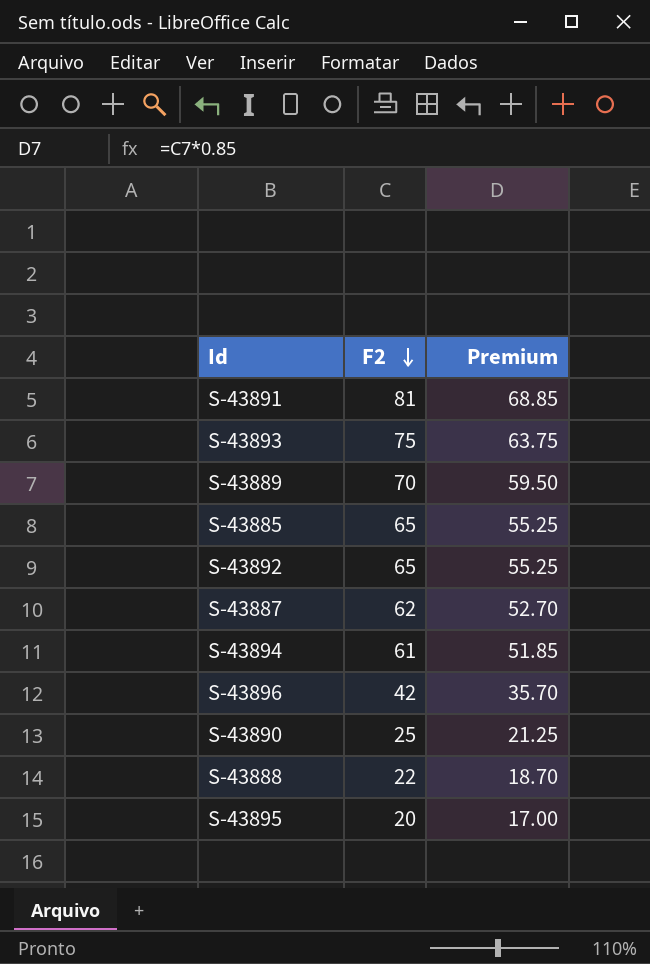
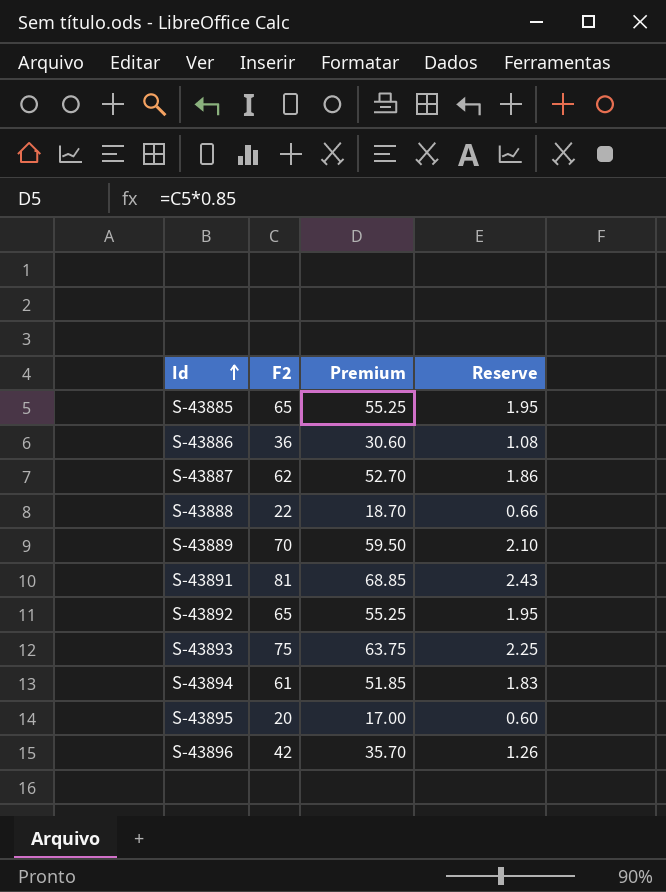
row order: F2 descending -> Id ascending
column Reserve | formula: none -> [F2] * 0.03
row S-43890: 25 | 21.25 -> none
row S-43886: none -> 36 | 30.60 | 1.08

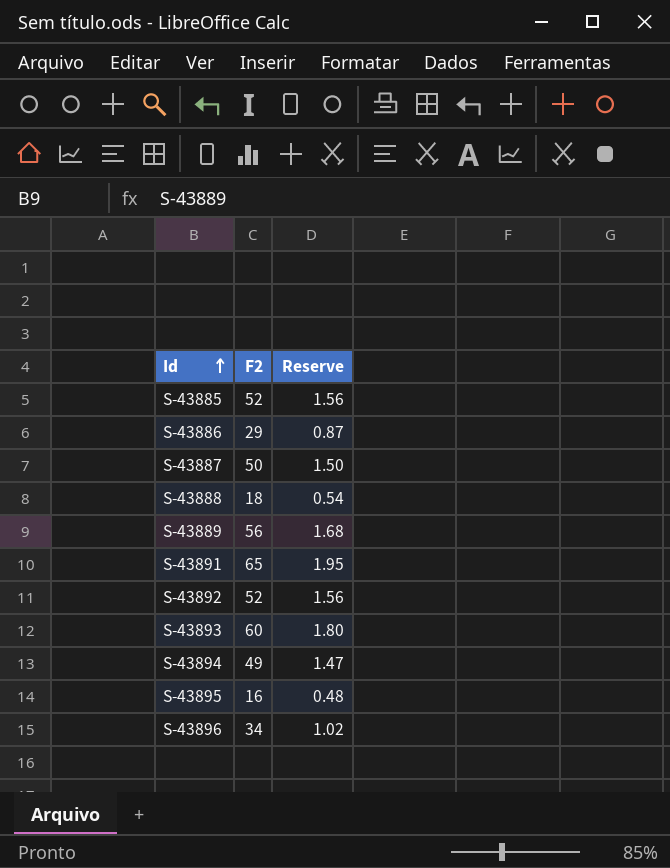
column Premium | formula: [F2] * 0.85 -> none
S-43885 | F2: 65 -> 52
S-43885 | Reserve: 1.95 -> 1.56
S-43886 | F2: 36 -> 29
S-43886 | Reserve: 1.08 -> 0.87
S-43887 | F2: 62 -> 50
S-43887 | Reserve: 1.86 -> 1.50
S-43888 | F2: 22 -> 18
S-43888 | Reserve: 0.66 -> 0.54
S-43889 | F2: 70 -> 56
S-43889 | Reserve: 2.10 -> 1.68
S-43891 | F2: 81 -> 65
S-43891 | Reserve: 2.43 -> 1.95
S-43892 | F2: 65 -> 52
S-43892 | Reserve: 1.95 -> 1.56
S-43893 | F2: 75 -> 60
S-43893 | Reserve: 2.25 -> 1.80
S-43894 | F2: 61 -> 49
S-43894 | Reserve: 1.83 -> 1.47
S-43895 | F2: 20 -> 16
S-43895 | Reserve: 0.60 -> 0.48
S-43896 | F2: 42 -> 34
S-43896 | Reserve: 1.26 -> 1.02

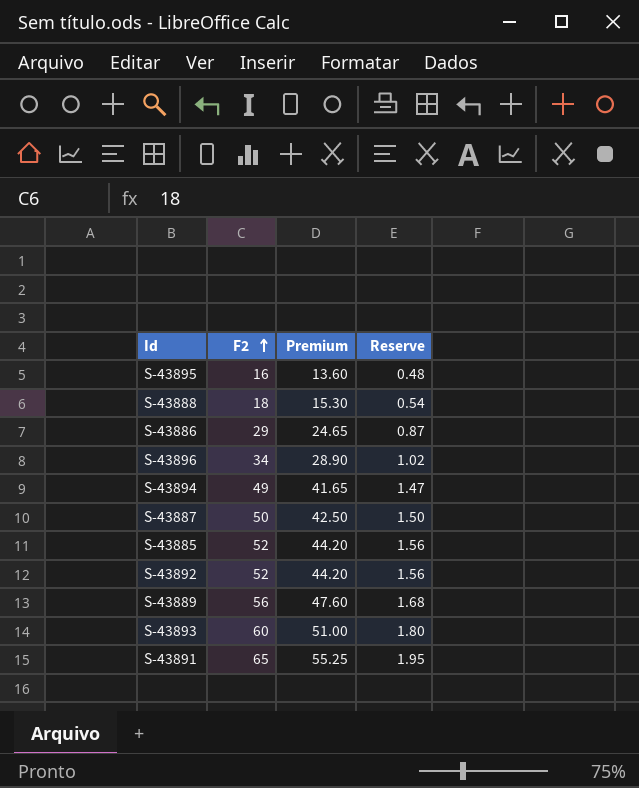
row order: Id ascending -> F2 ascending
column Premium | formula: none -> [F2] * 0.85

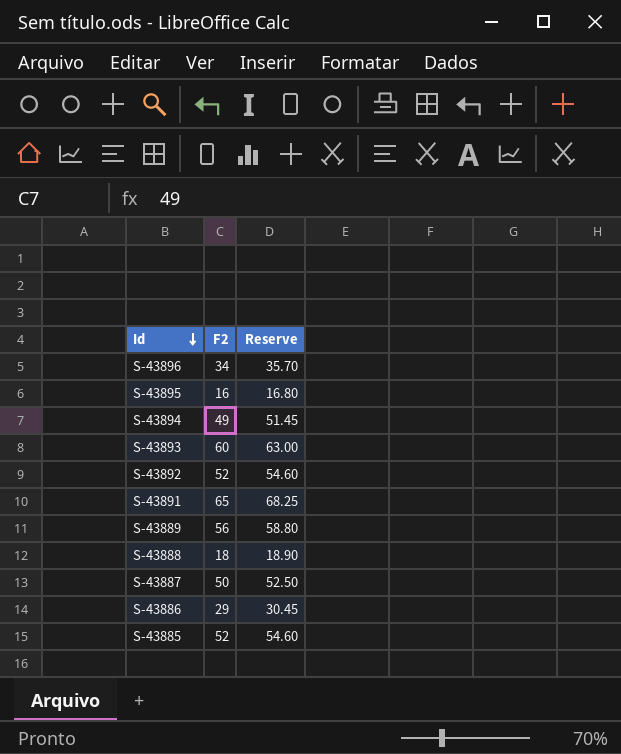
row order: F2 ascending -> Id descending
column Premium | formula: [F2] * 0.85 -> none
column Reserve | formula: [F2] * 0.03 -> [F2] * 1.05

